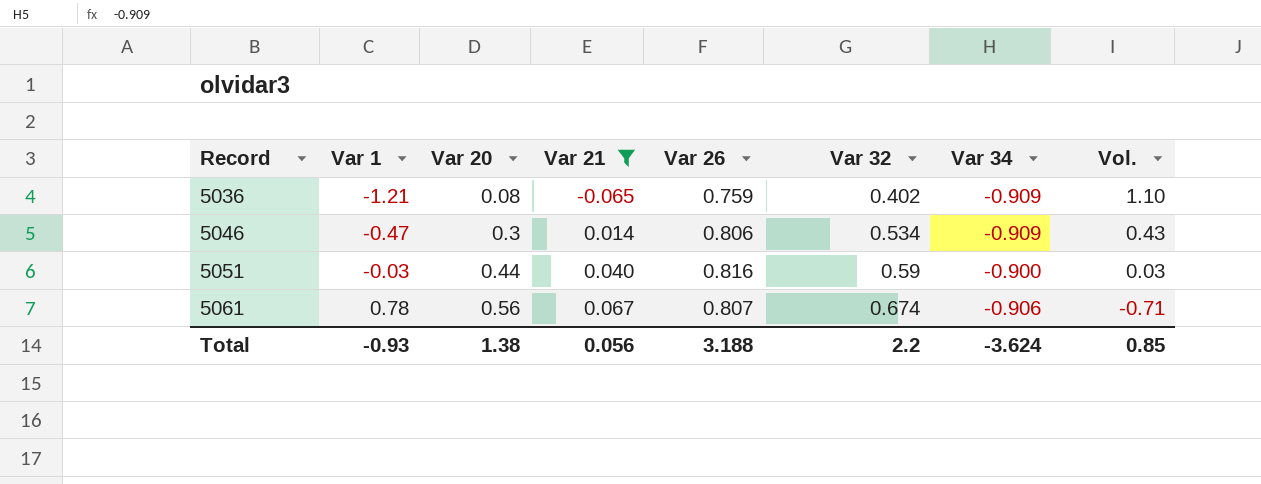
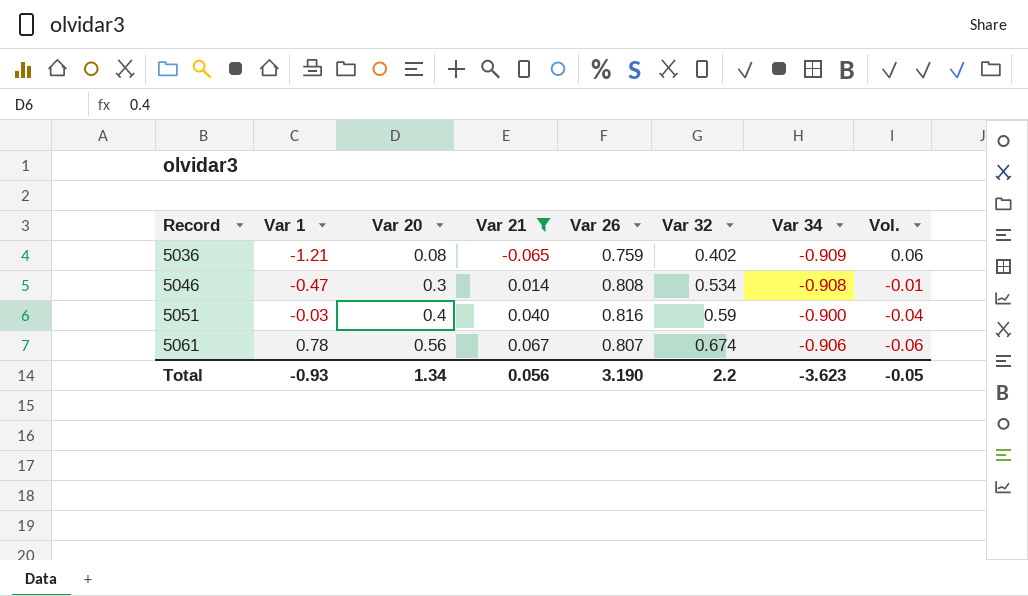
column Vol. | formula: [Var 1] * [Var 34] -> [Var 21] * [Var 34]
5046 | Var 26: 0.806 -> 0.808
5046 | Var 34: -0.909 -> -0.908
5051 | Var 20: 0.44 -> 0.4
Total | Var 20: 1.38 -> 1.34
Total | Var 26: 3.188 -> 3.190
Total | Var 34: -3.624 -> -3.623
Total | Vol.: 0.85 -> -0.05

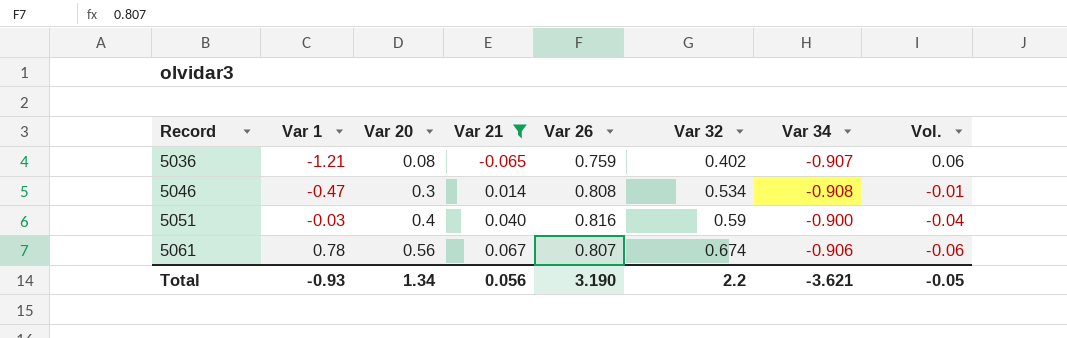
5036 | Var 34: -0.909 -> -0.907
Total | Var 34: -3.623 -> -3.621

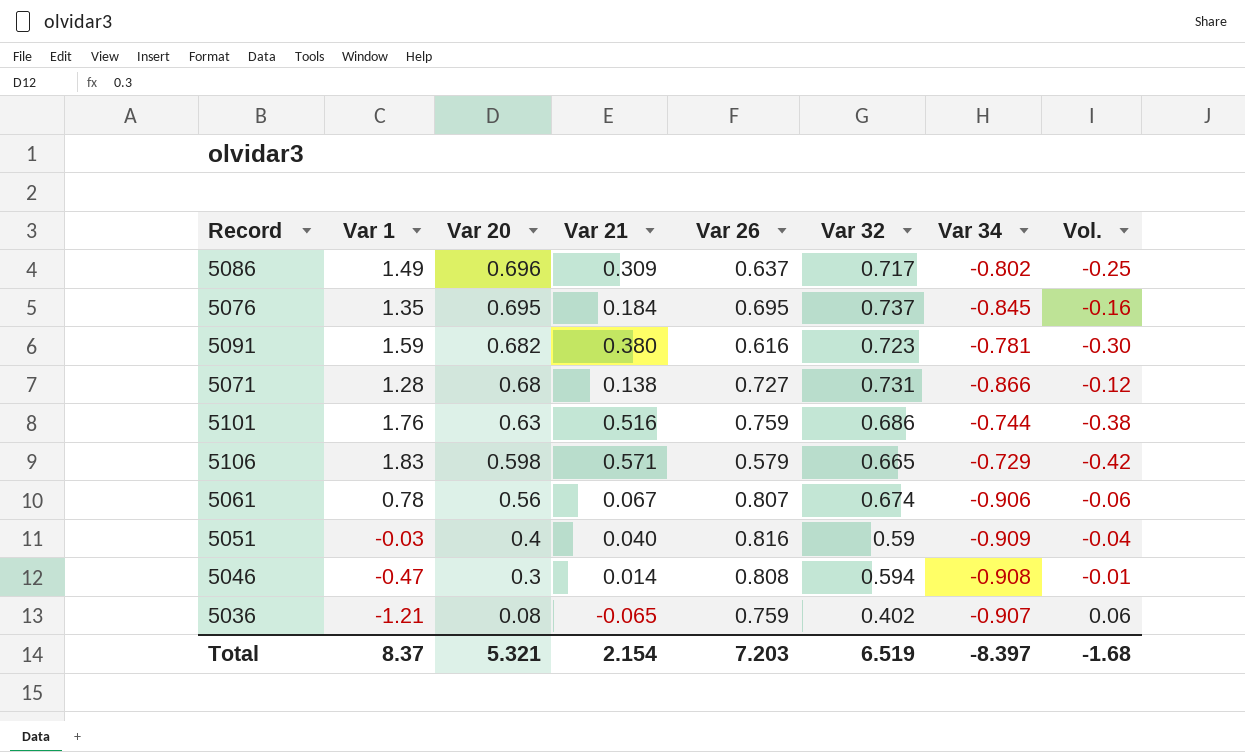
filter: Var 21 <= 0.067 -> none
row order: Record ascending -> Var 20 descending
5051 | Var 34: -0.900 -> -0.909
5046 | Var 32: 0.534 -> 0.594
Total | Var 1: -0.93 -> 8.37
Total | Var 20: 1.34 -> 5.321
Total | Var 21: 0.056 -> 2.154
Total | Var 26: 3.190 -> 7.203
Total | Var 32: 2.2 -> 6.519
Total | Var 34: -3.621 -> -8.397
Total | Vol.: -0.05 -> -1.68

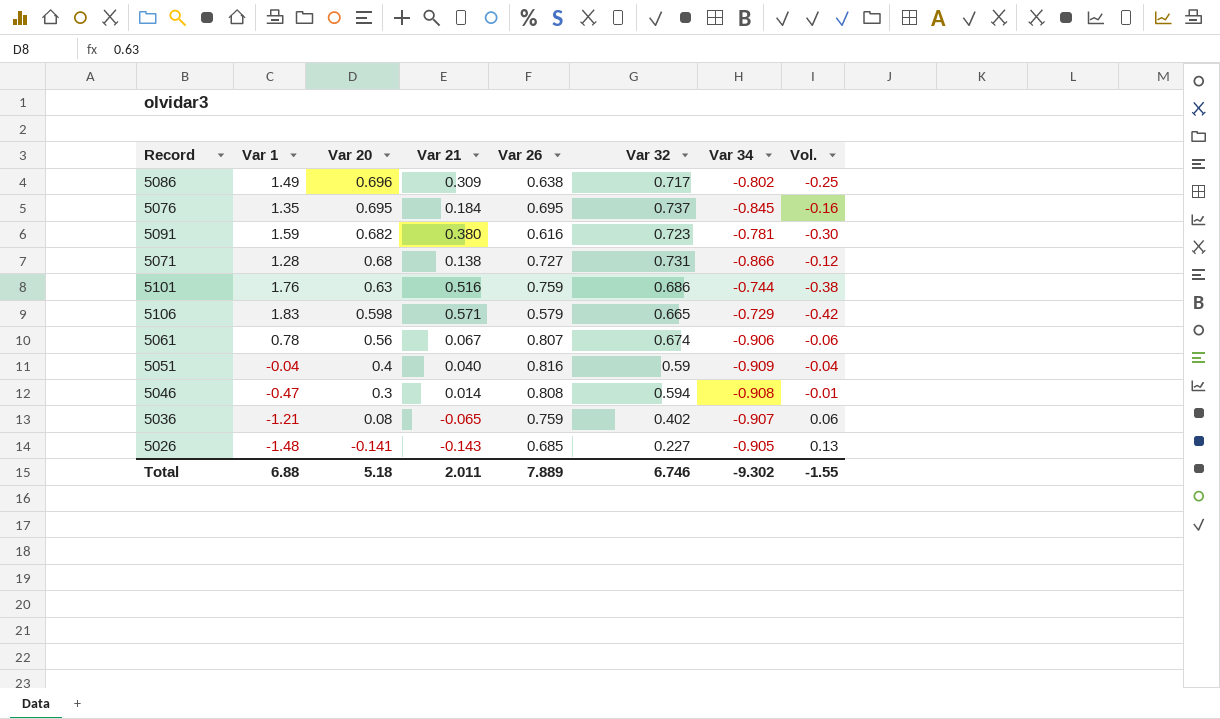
5086 | Var 26: 0.637 -> 0.638
5051 | Var 1: -0.03 -> -0.04
row 5026: none -> -1.48 | -0.141 | -0.143 | 0.685 | 0.227 | -0.905 | 0.13
Total | Var 1: 8.37 -> 6.88
Total | Var 20: 5.321 -> 5.18
Total | Var 21: 2.154 -> 2.011
Total | Var 26: 7.203 -> 7.889
Total | Var 32: 6.519 -> 6.746
Total | Var 34: -8.397 -> -9.302
Total | Vol.: -1.68 -> -1.55

